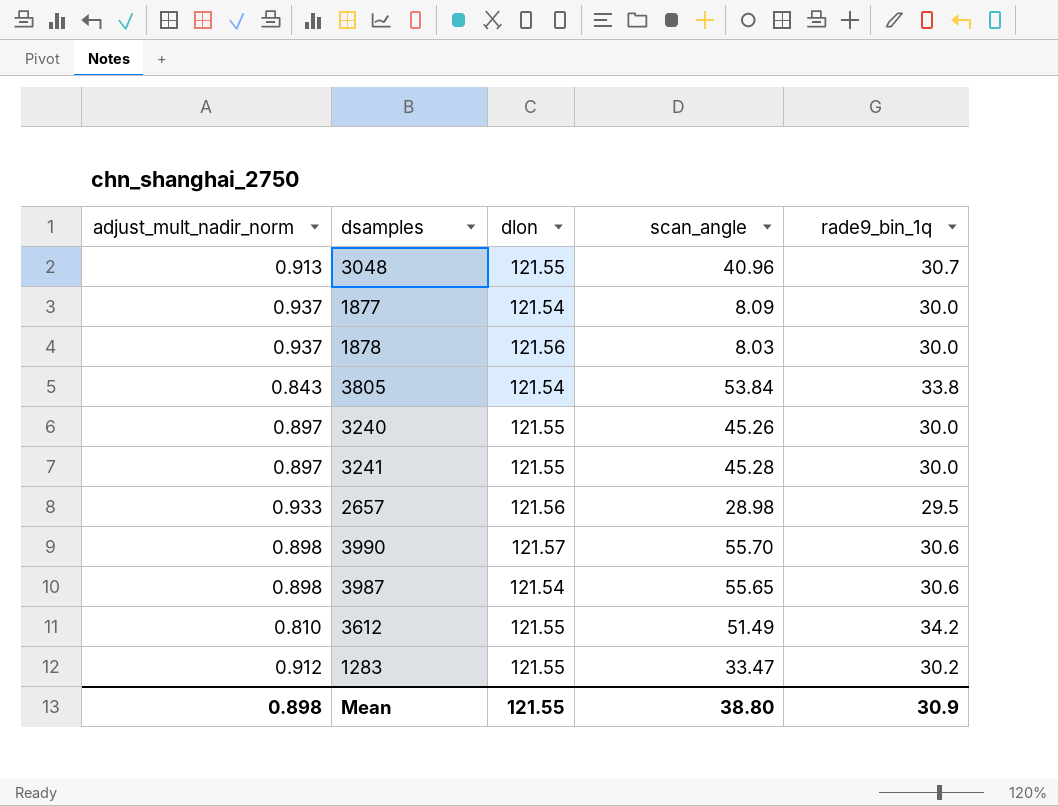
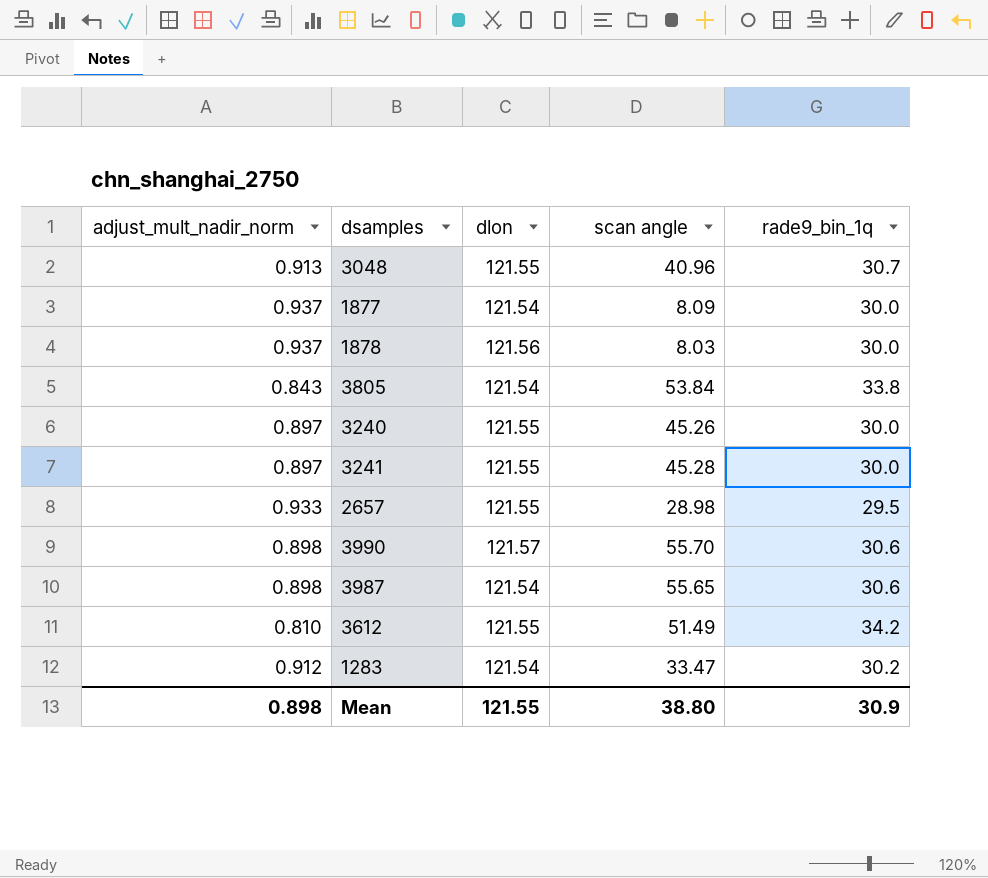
column name: scan_angle -> scan angle
2657 | dlon: 121.56 -> 121.55
1283 | dlon: 121.55 -> 121.54

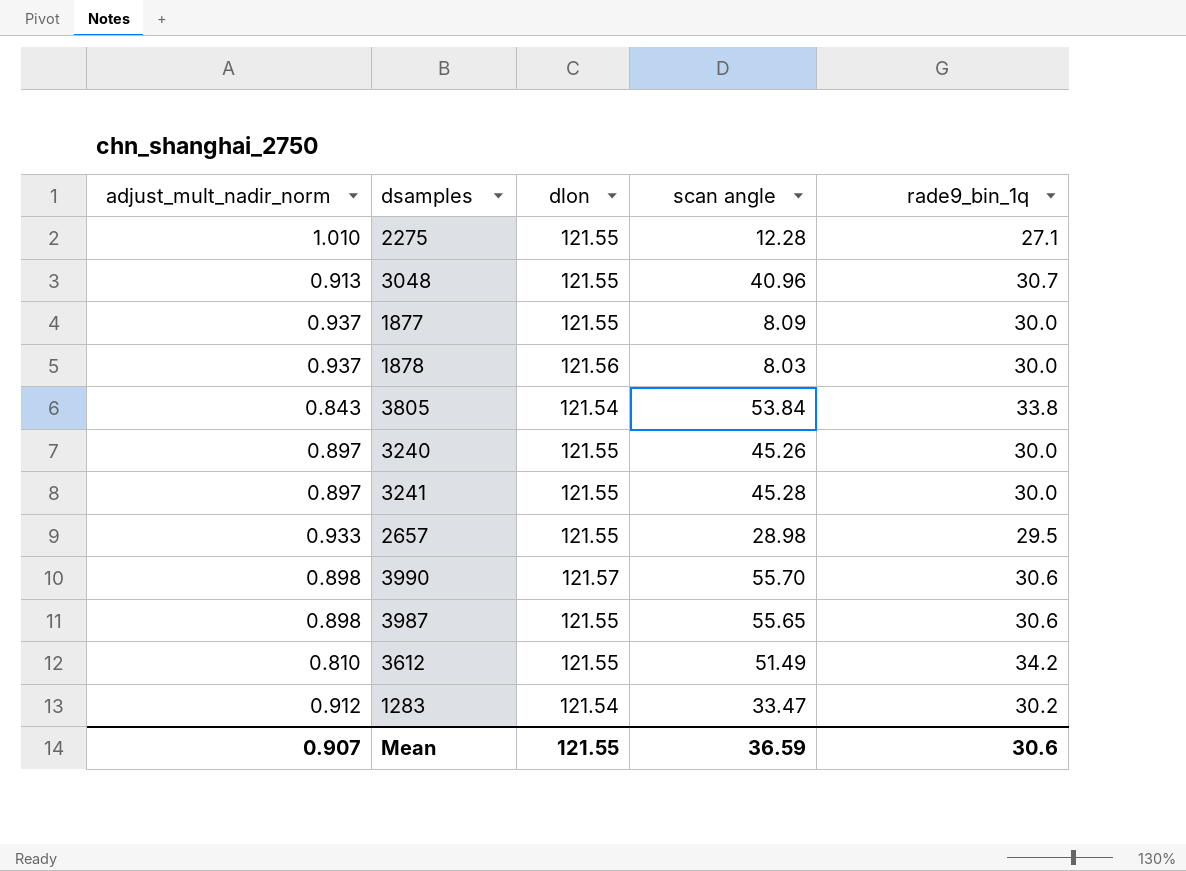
row 2275: none -> 1.010 | 121.55 | 12.28 | 27.1
1877 | dlon: 121.54 -> 121.55
3987 | dlon: 121.54 -> 121.55
Mean | adjust_mult_nadir_norm: 0.898 -> 0.907
Mean | scan angle: 38.80 -> 36.59
Mean | rade9_bin_1q: 30.9 -> 30.6

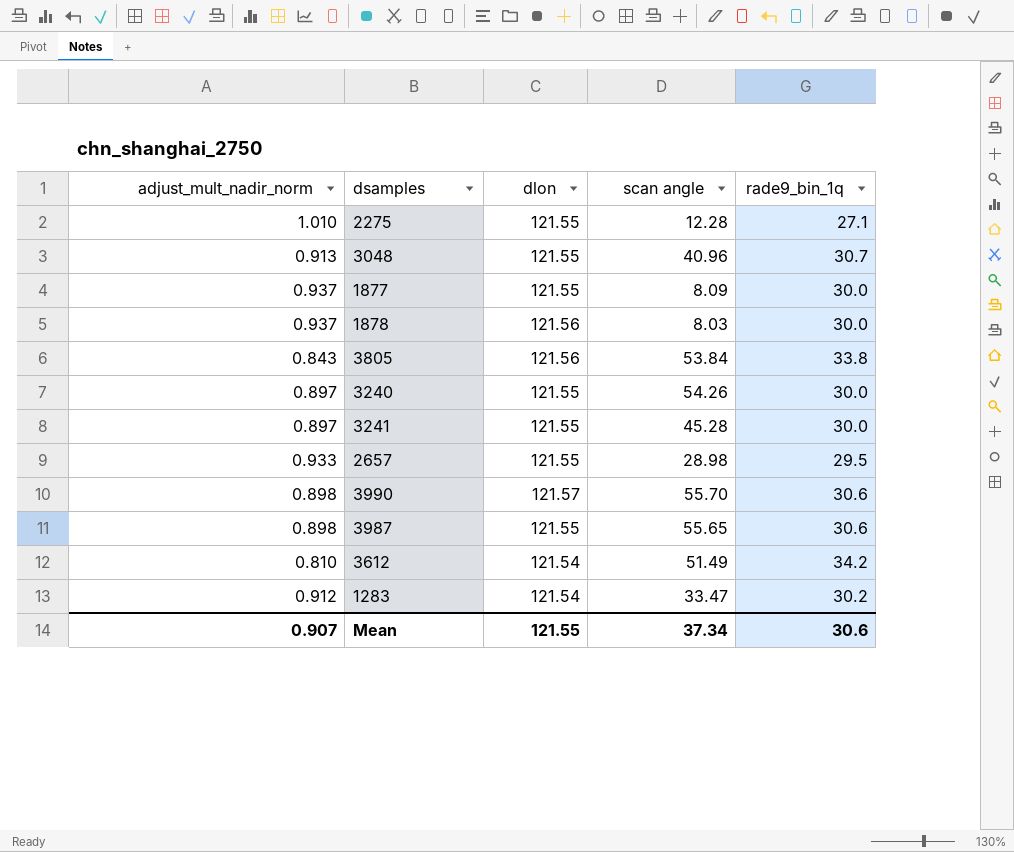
3805 | dlon: 121.54 -> 121.56
3240 | scan angle: 45.26 -> 54.26
3612 | dlon: 121.55 -> 121.54
Mean | scan angle: 36.59 -> 37.34

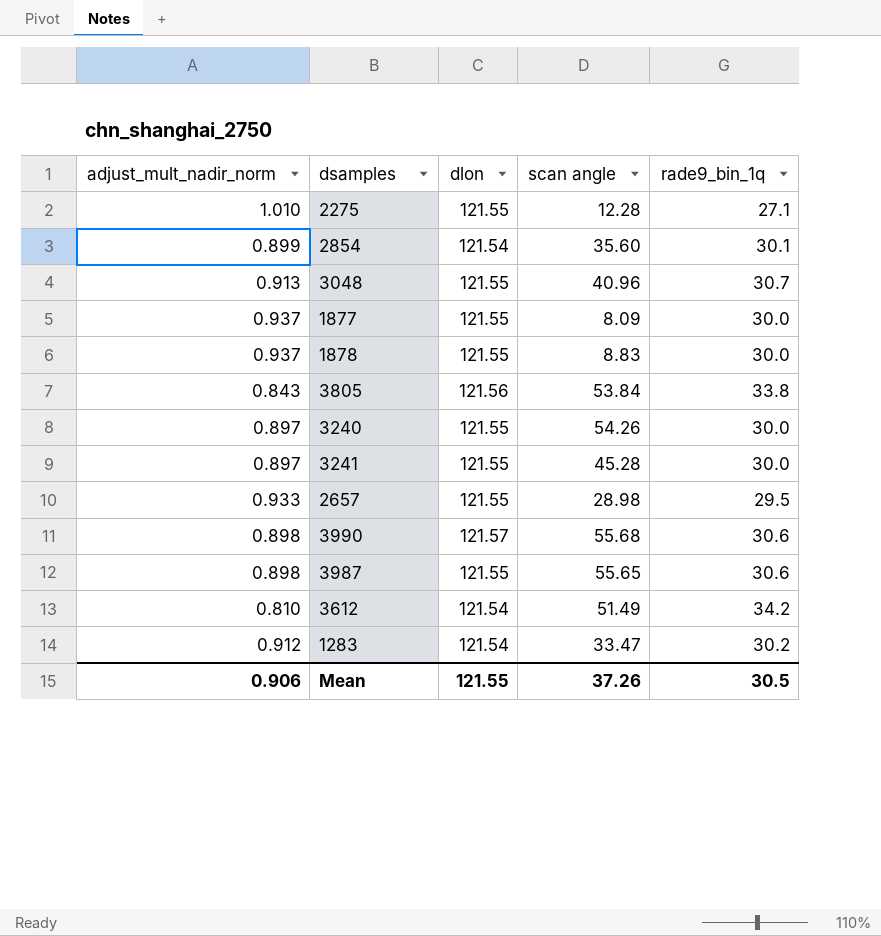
row 2854: none -> 0.899 | 121.54 | 35.60 | 30.1
1878 | dlon: 121.56 -> 121.55
1878 | scan angle: 8.03 -> 8.83
3990 | scan angle: 55.70 -> 55.68
Mean | adjust_mult_nadir_norm: 0.907 -> 0.906
Mean | scan angle: 37.34 -> 37.26
Mean | rade9_bin_1q: 30.6 -> 30.5

